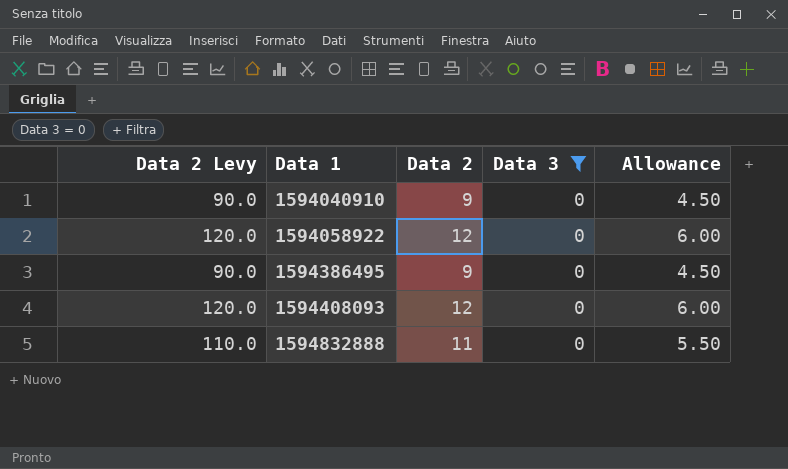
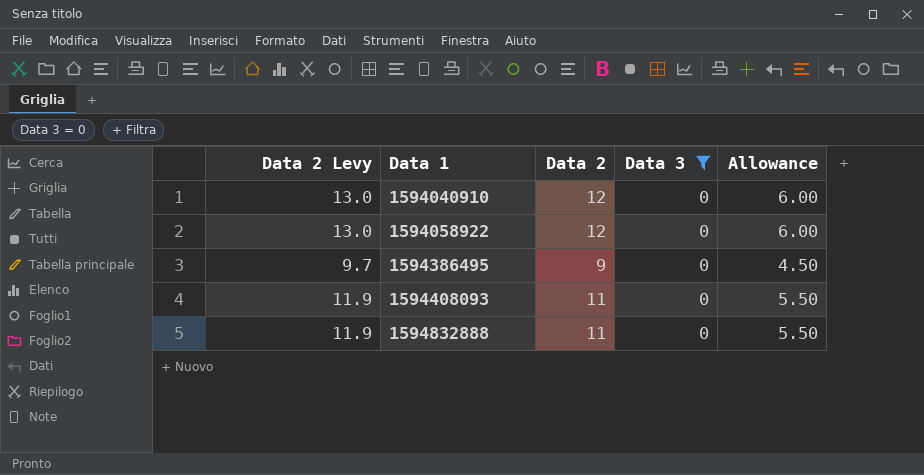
column Data 2 Levy | formula: [Data 2] * 10 -> [Data 2] * 1.08
1594040910 | Data 2: 9 -> 12
1594040910 | Allowance: 4.50 -> 6.00
1594408093 | Data 2: 12 -> 11
1594408093 | Allowance: 6.00 -> 5.50

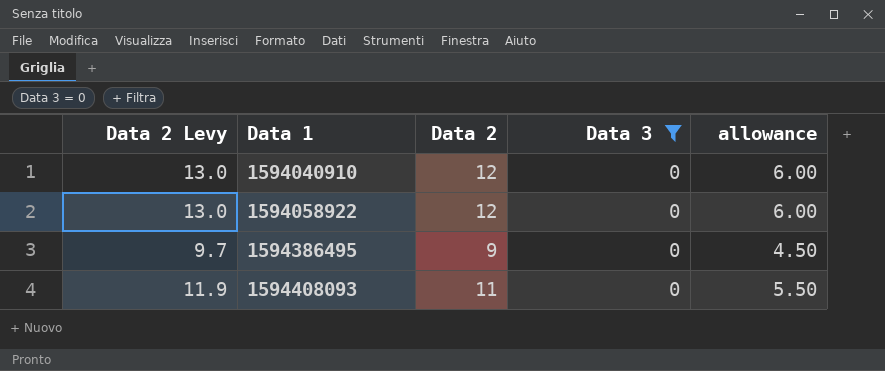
column name: Allowance -> allowance
row 1594832888: 11.9 | 11 | 0 | 5.50 -> none

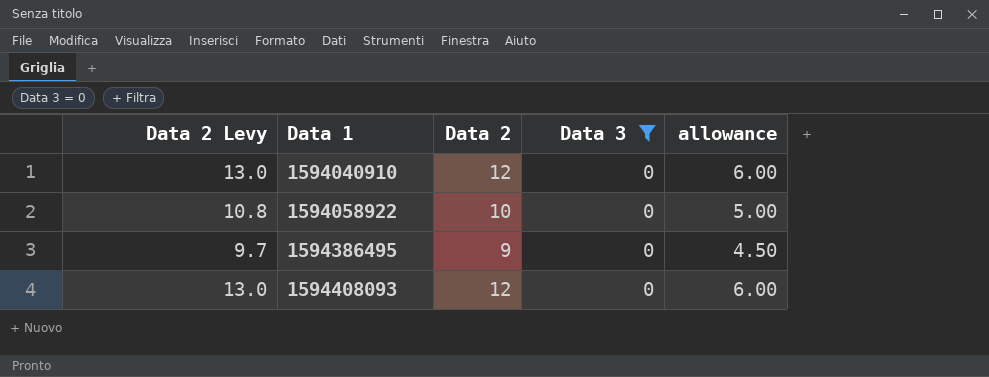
1594058922 | Data 2 Levy: 13.0 -> 10.8
1594058922 | Data 2: 12 -> 10
1594058922 | allowance: 6.00 -> 5.00
1594408093 | Data 2 Levy: 11.9 -> 13.0
1594408093 | Data 2: 11 -> 12
1594408093 | allowance: 5.50 -> 6.00

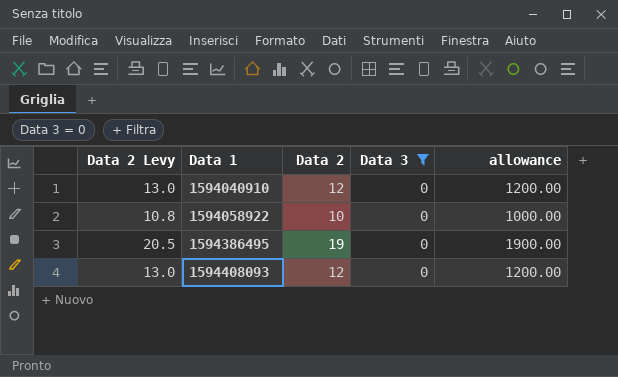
column allowance | formula: [Data 2] * 0.5 -> [Data 2] * 100
1594386495 | Data 2 Levy: 9.7 -> 20.5
1594386495 | Data 2: 9 -> 19

